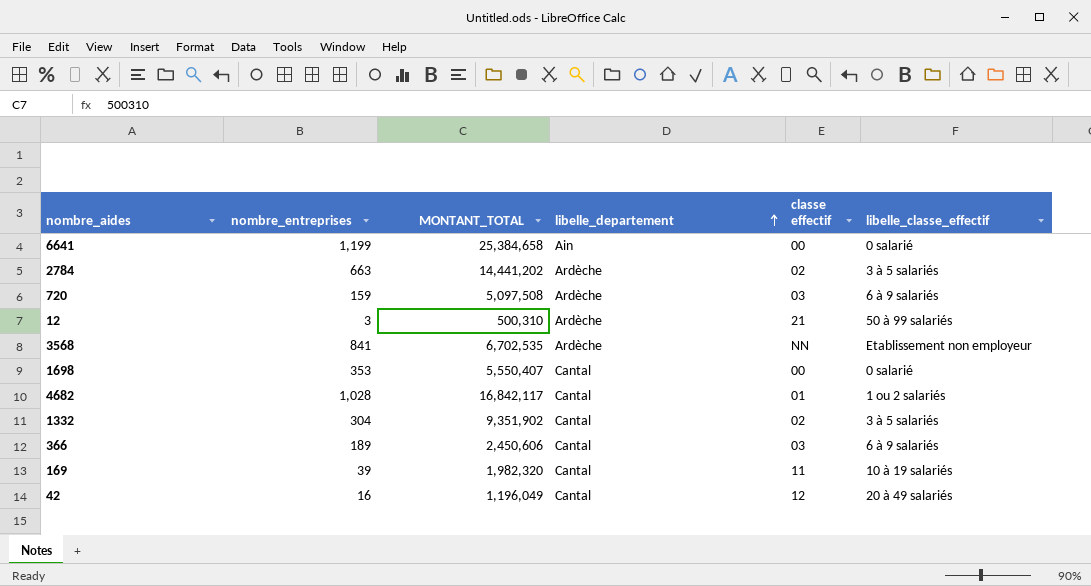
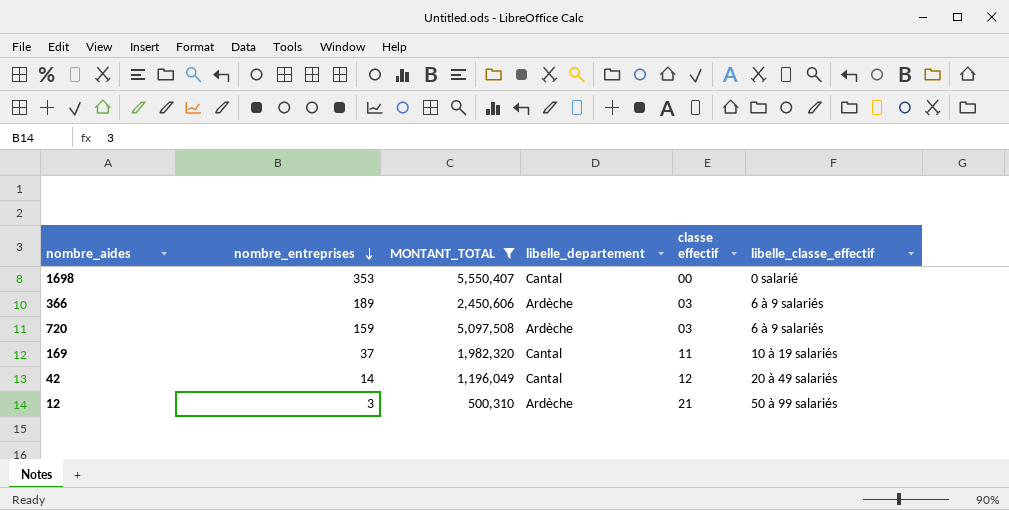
filter: none -> MONTANT_TOTAL <= 5,550,407
row order: libelle_departement ascending -> nombre_entreprises descending
366 | libelle_departement: Cantal -> Ardèche
169 | nombre_entreprises: 39 -> 37
42 | nombre_entreprises: 16 -> 14

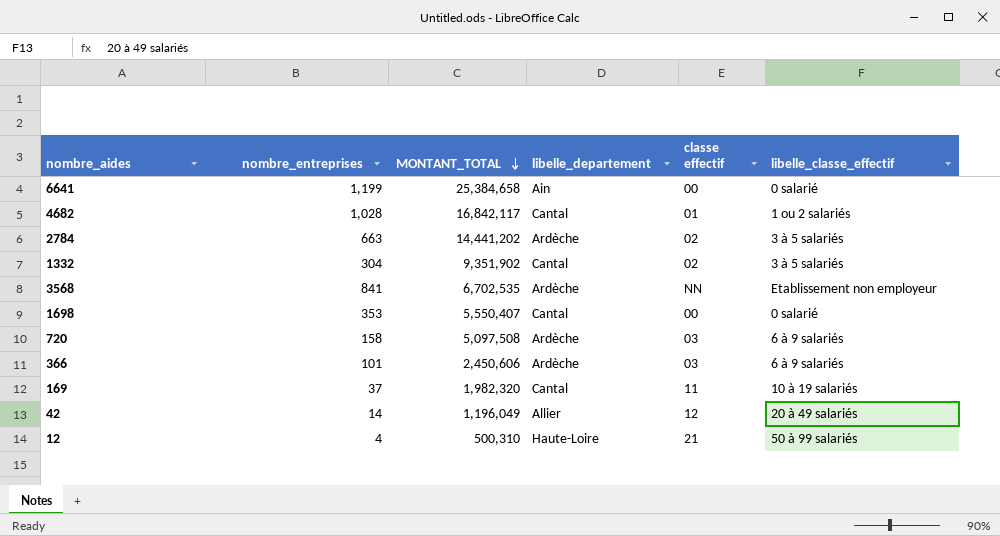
filter: MONTANT_TOTAL <= 5,550,407 -> none
row order: nombre_entreprises descending -> MONTANT_TOTAL descending
720 | nombre_entreprises: 159 -> 158
366 | nombre_entreprises: 189 -> 101
42 | libelle_departement: Cantal -> Allier
12 | nombre_entreprises: 3 -> 4
12 | libelle_departement: Ardèche -> Haute-Loire

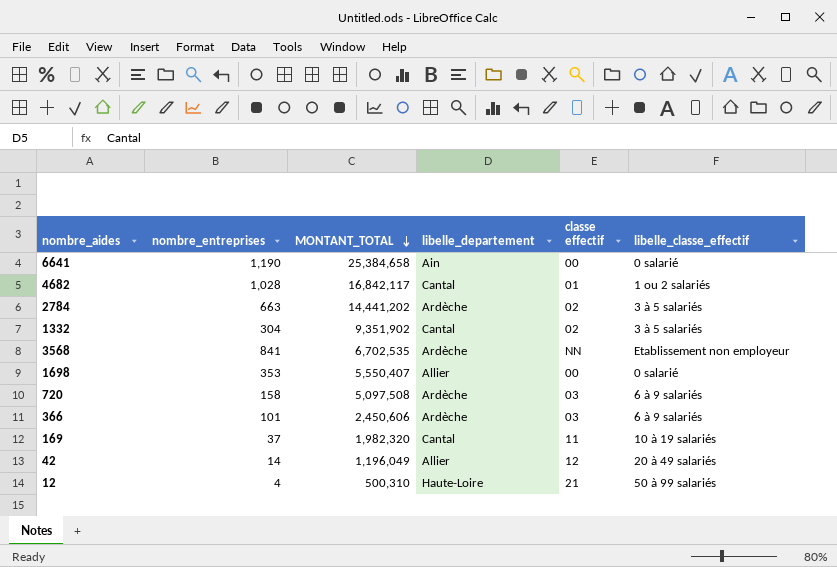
6641 | nombre_entreprises: 1,199 -> 1,190
1698 | libelle_departement: Cantal -> Allier

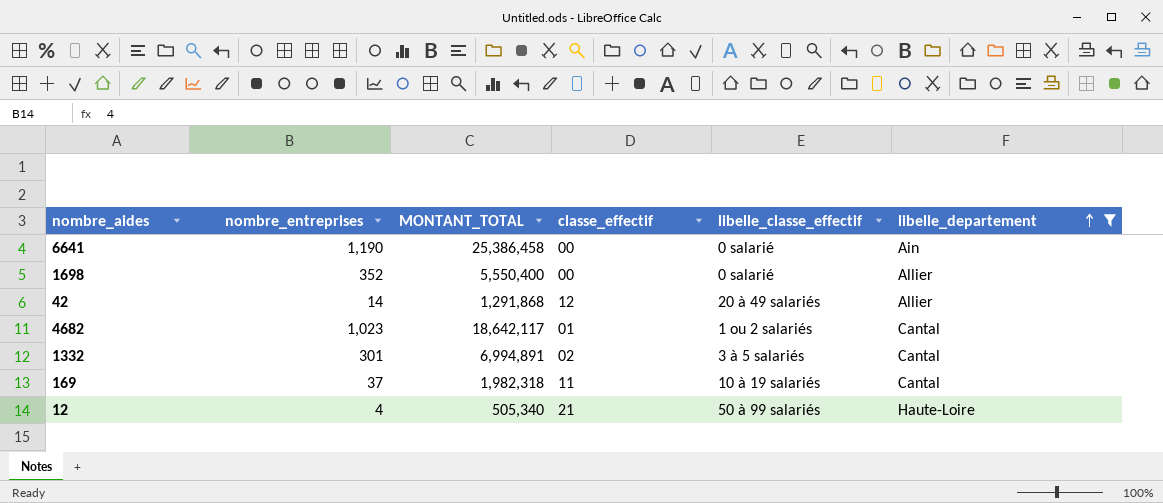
filter: none -> libelle_departement != Ardèche
row order: MONTANT_TOTAL descending -> libelle_departement ascending
column name: classe effectif -> classe_effectif
column libelle_departement | position: 4 -> 6
6641 | MONTANT_TOTAL: 25,384,658 -> 25,386,458
1698 | nombre_entreprises: 353 -> 352
1698 | MONTANT_TOTAL: 5,550,407 -> 5,550,400
42 | MONTANT_TOTAL: 1,196,049 -> 1,291,868
4682 | nombre_entreprises: 1,028 -> 1,023
4682 | MONTANT_TOTAL: 16,842,117 -> 18,642,117
1332 | nombre_entreprises: 304 -> 301
1332 | MONTANT_TOTAL: 9,351,902 -> 6,994,891
169 | MONTANT_TOTAL: 1,982,320 -> 1,982,318
12 | MONTANT_TOTAL: 500,310 -> 505,340

